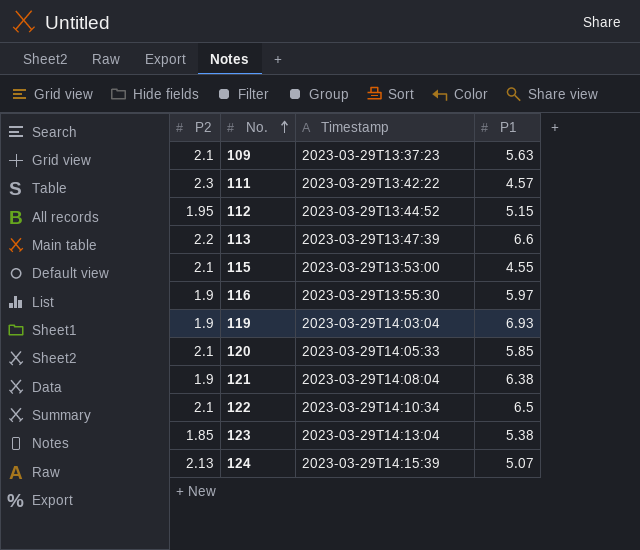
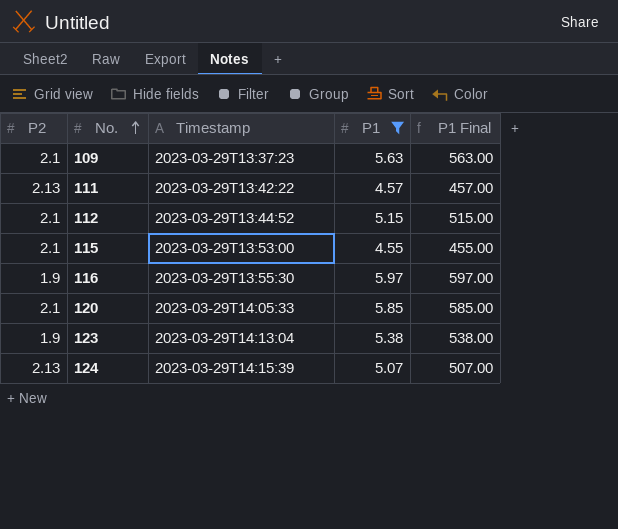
filter: none -> P1 <= 5.97
column P1 Final | formula: none -> [P1] * 100
111 | P2: 2.3 -> 2.13
112 | P2: 1.95 -> 2.1
123 | P2: 1.85 -> 1.9

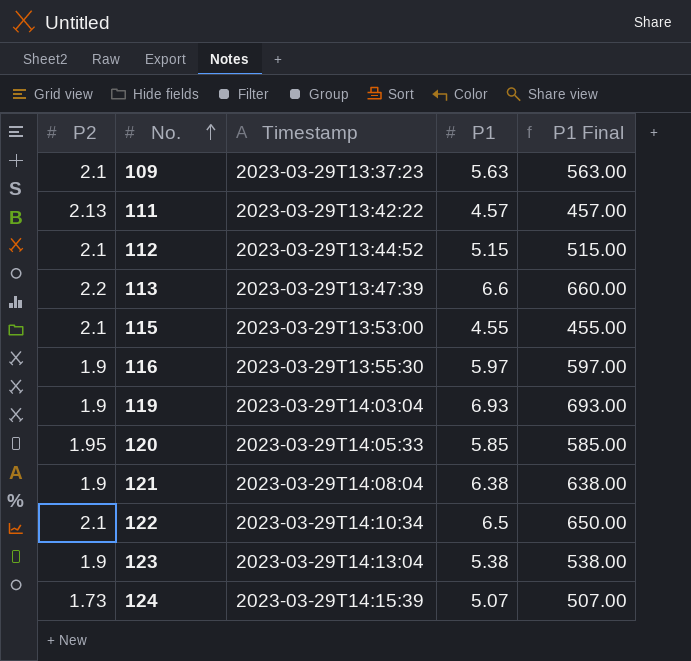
filter: P1 <= 5.97 -> none
120 | P2: 2.1 -> 1.95
124 | P2: 2.13 -> 1.73

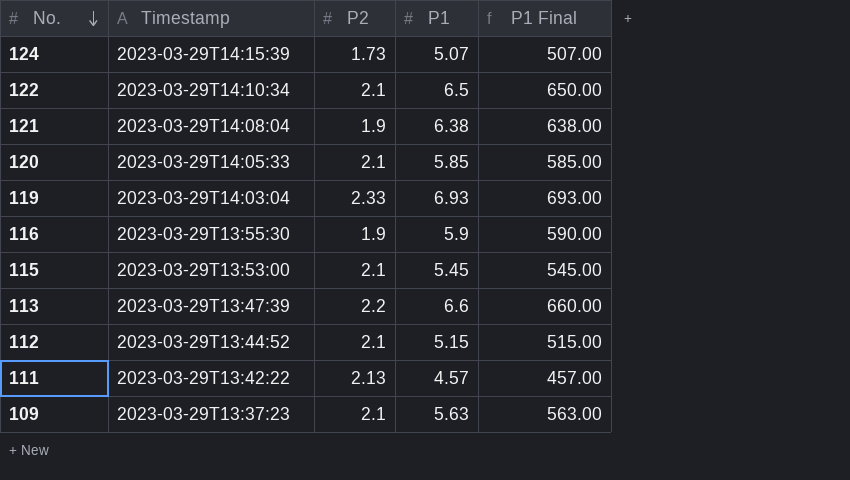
row order: No. ascending -> No. descending
column P2 | position: 1 -> 3
row 123: 1.9 | 2023-03-29T14:13:04 | 5.38 | 538.00 -> none
120 | P2: 1.95 -> 2.1
119 | P2: 1.9 -> 2.33
116 | P1: 5.97 -> 5.9
116 | P1 Final: 597.00 -> 590.00
115 | P1: 4.55 -> 5.45
115 | P1 Final: 455.00 -> 545.00

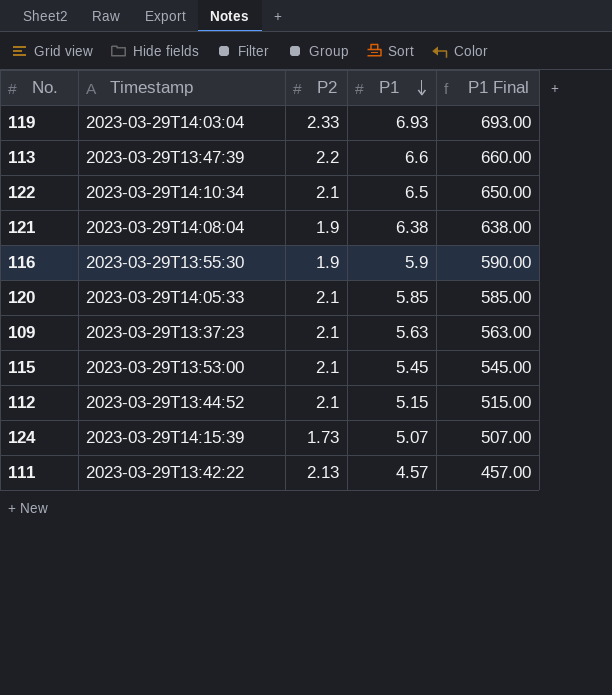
row order: No. descending -> P1 descending

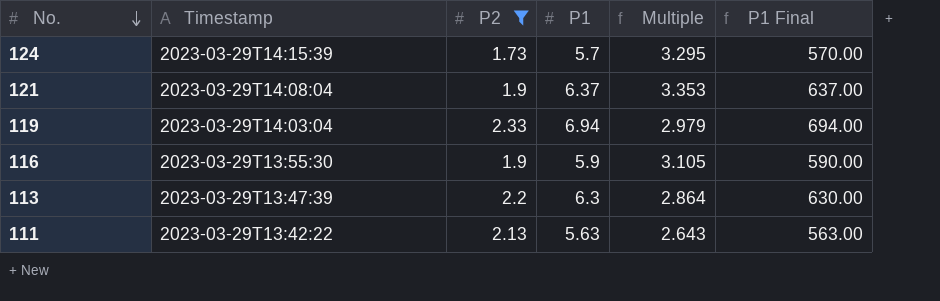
filter: none -> P2 != 2.1
row order: P1 descending -> No. descending
column Multiple | formula: none -> [P1] / [P2]
124 | P1: 5.07 -> 5.7
124 | P1 Final: 507.00 -> 570.00
121 | P1: 6.38 -> 6.37
121 | P1 Final: 638.00 -> 637.00
119 | P1: 6.93 -> 6.94
119 | P1 Final: 693.00 -> 694.00
113 | P1: 6.6 -> 6.3
113 | P1 Final: 660.00 -> 630.00
111 | P1: 4.57 -> 5.63
111 | P1 Final: 457.00 -> 563.00

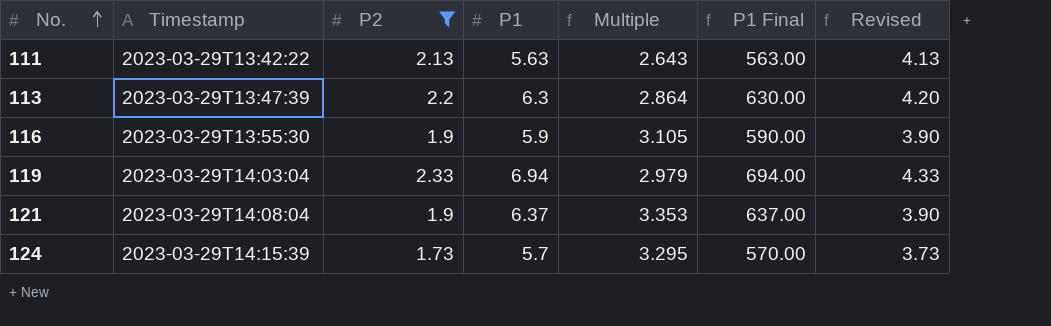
row order: No. descending -> No. ascending
column Revised | formula: none -> [P2] + 2

